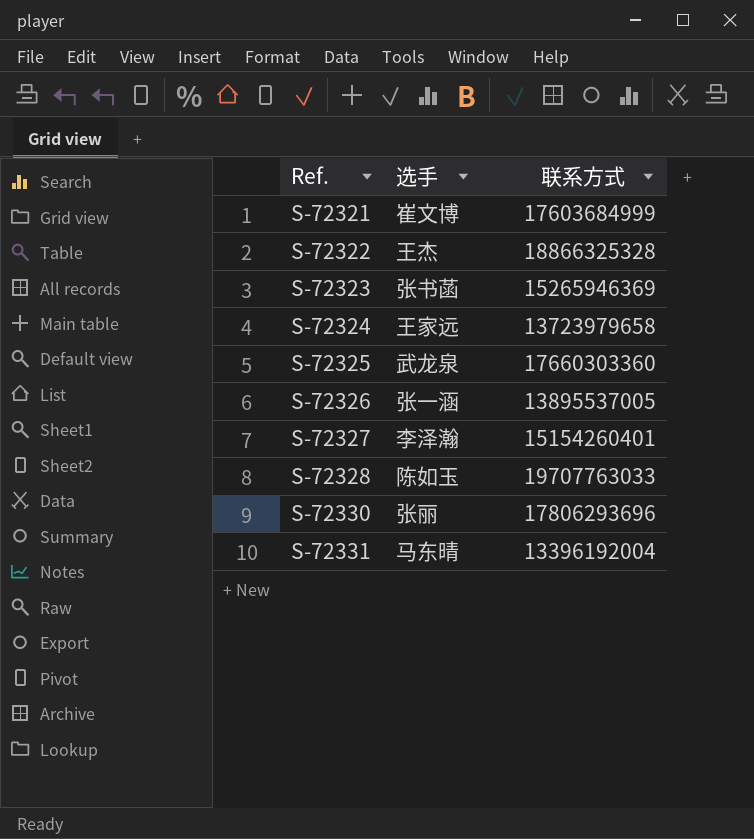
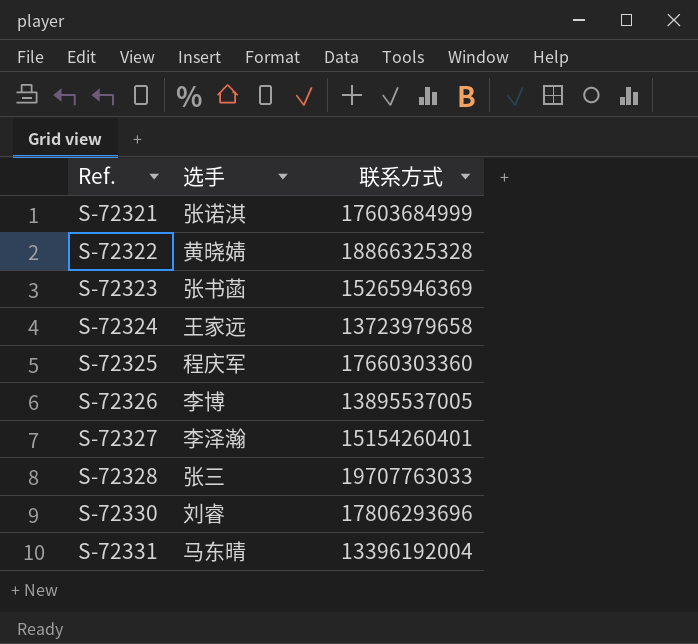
S-72321 | 选手: 崔文博 -> 张诺淇
S-72322 | 选手: 王杰 -> 黄晓婧
S-72325 | 选手: 武龙泉 -> 程庆军
S-72326 | 选手: 张一涵 -> 李博
S-72328 | 选手: 陈如玉 -> 张三
S-72330 | 选手: 张丽 -> 刘睿

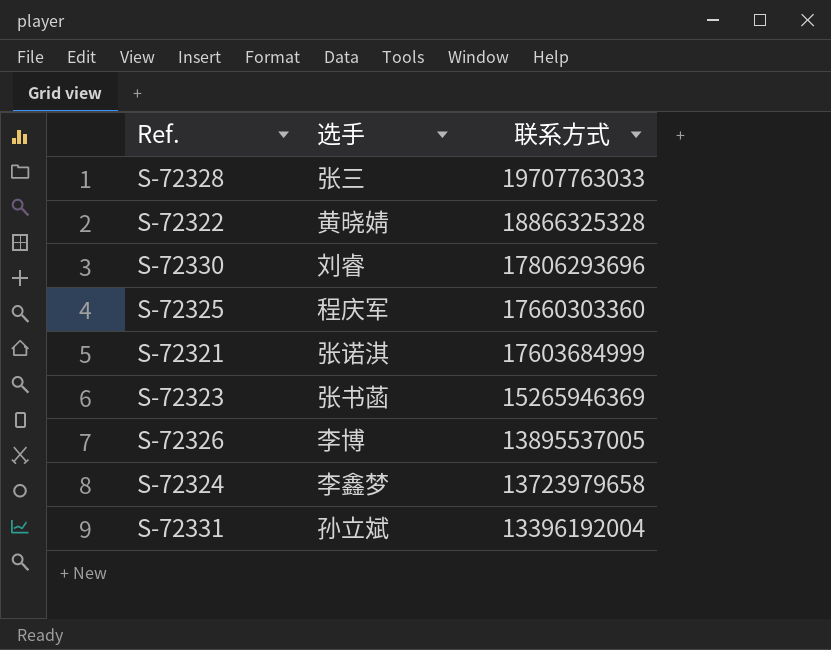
row order: Ref. ascending -> 联系方式 descending
row S-72327: 李泽瀚 | 15154260401 -> none
S-72324 | 选手: 王家远 -> 李鑫梦
S-72331 | 选手: 马东晴 -> 孙立斌

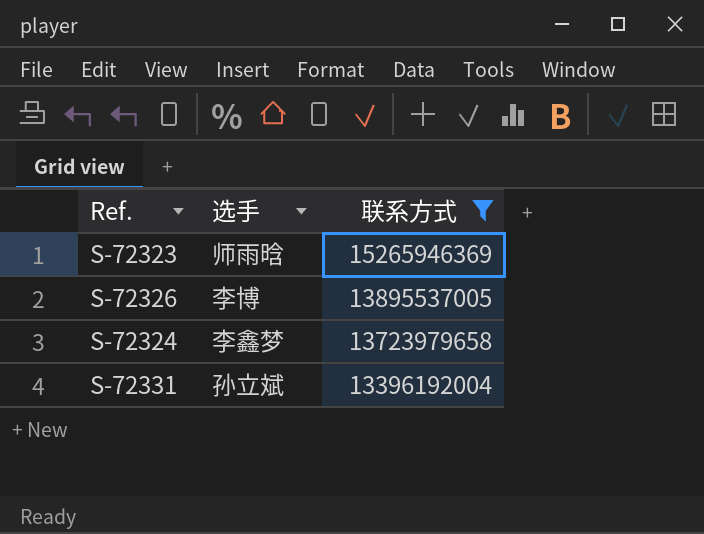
filter: none -> 联系方式 <= 15265946369
S-72323 | 选手: 张书菡 -> 师雨晗

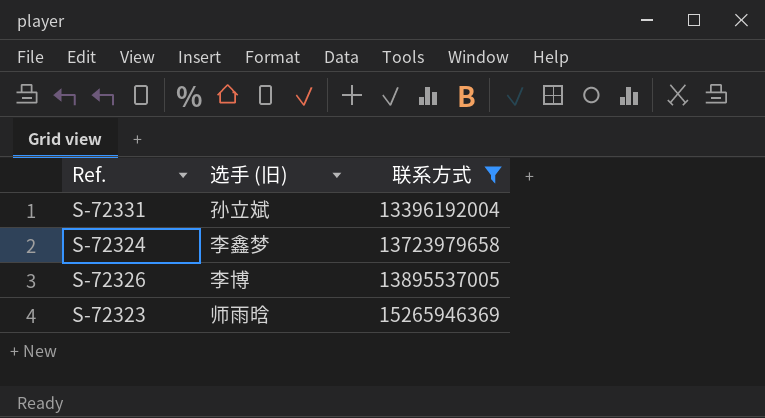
row order: 联系方式 descending -> 联系方式 ascending
column name: 选手 -> 选手 (旧)

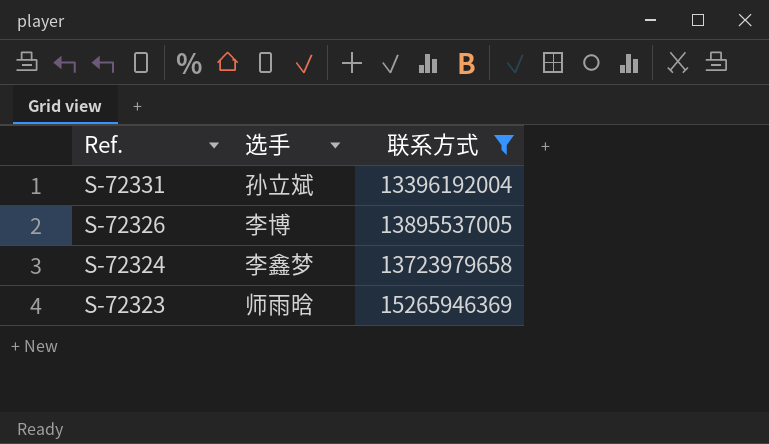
row order: 联系方式 ascending -> Ref. descending
column name: 选手 (旧) -> 选手

